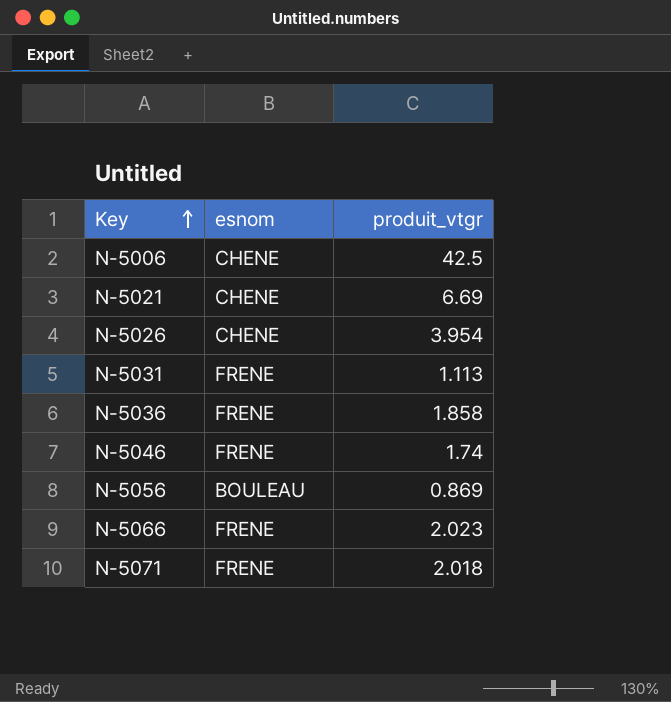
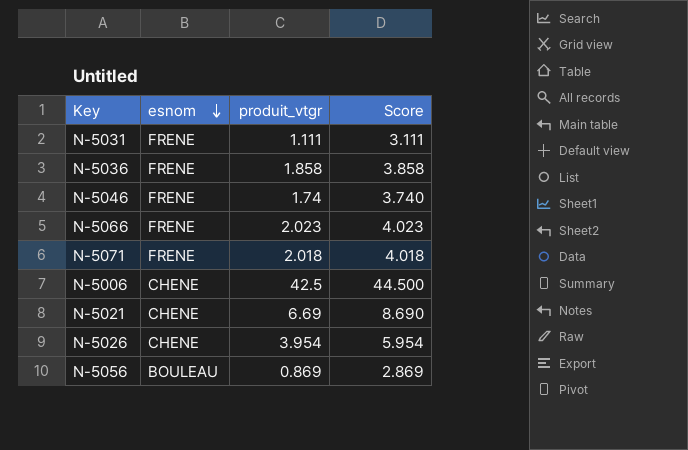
row order: Key ascending -> esnom descending
column Score | formula: none -> [produit_vtgr] + 2
N-5031 | produit_vtgr: 1.113 -> 1.111

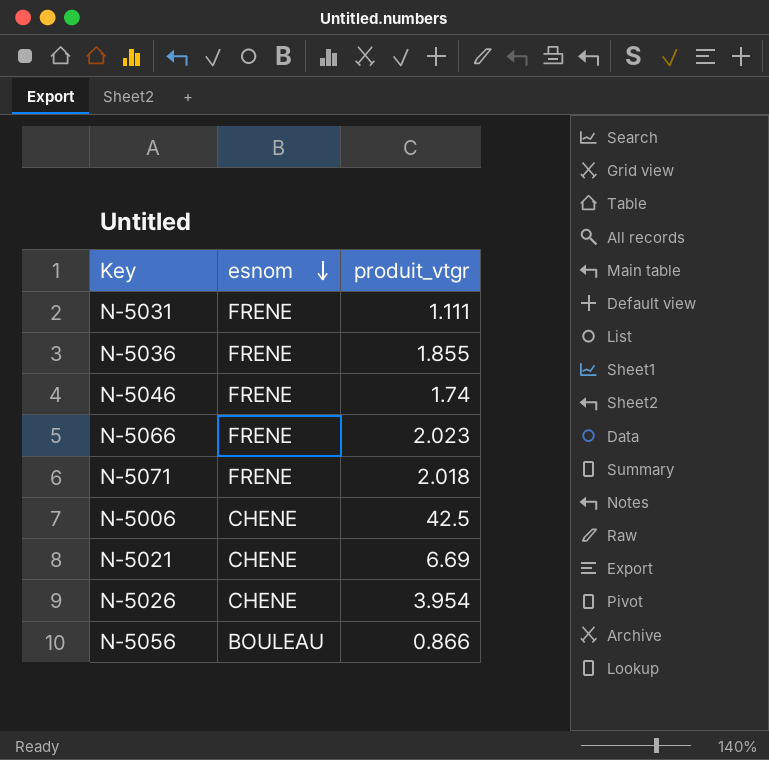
column Score | formula: [produit_vtgr] + 2 -> none
N-5036 | produit_vtgr: 1.858 -> 1.855
N-5056 | produit_vtgr: 0.869 -> 0.866

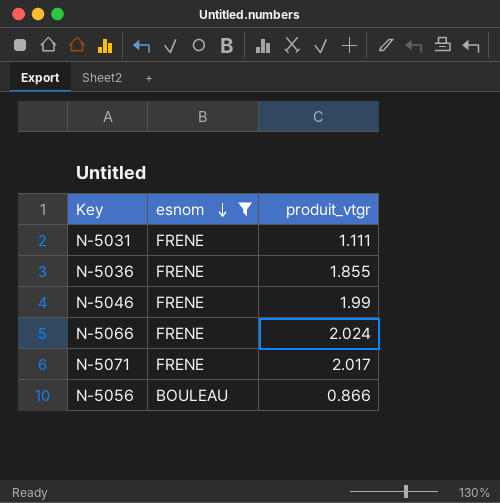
filter: none -> esnom != CHENE
N-5046 | produit_vtgr: 1.74 -> 1.99
N-5066 | produit_vtgr: 2.023 -> 2.024
N-5071 | produit_vtgr: 2.018 -> 2.017

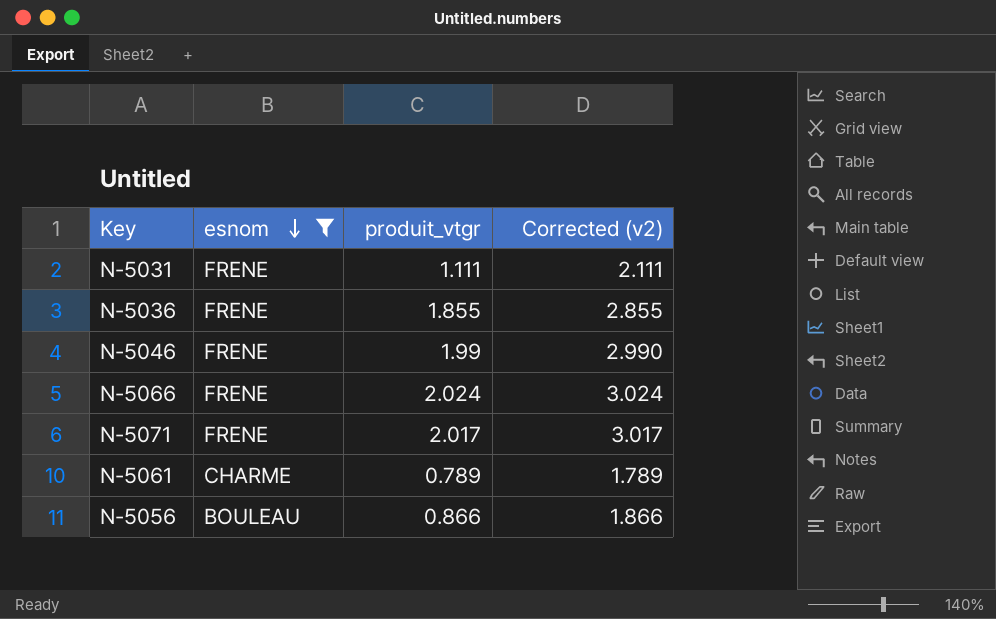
column Corrected (v2) | formula: none -> [produit_vtgr] + 1
row N-5061: none -> CHARME | 0.789 | 1.789

